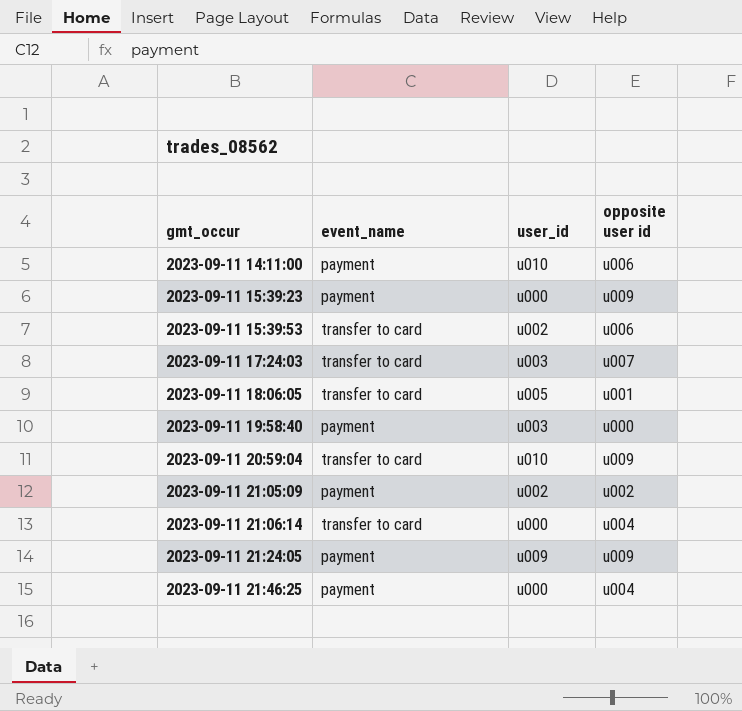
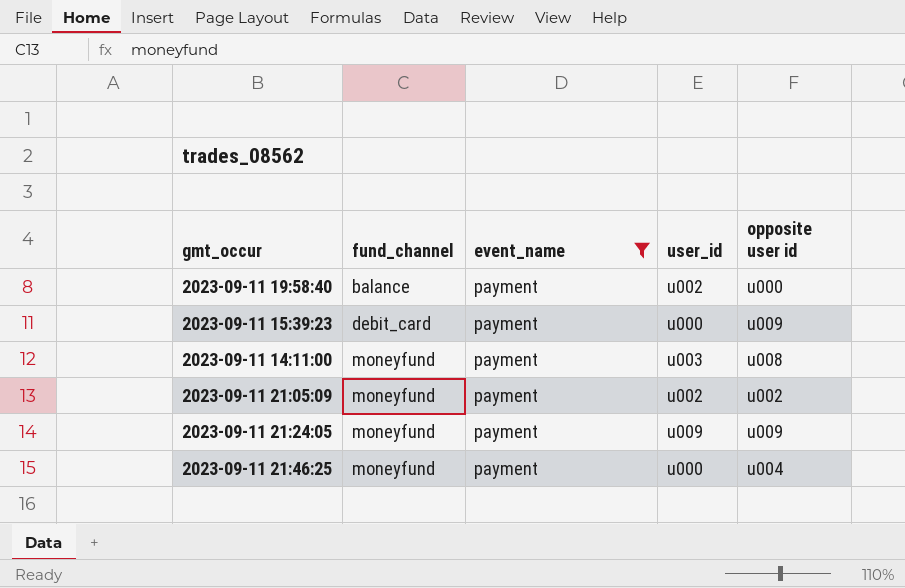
filter: none -> event_name = payment
row order: gmt_occur ascending -> fund_channel ascending
column fund_channel | position: none -> 2
2023-09-11 19:58:40 | user_id: u003 -> u002
2023-09-11 14:11:00 | user_id: u010 -> u003
2023-09-11 14:11:00 | opposite user id: u006 -> u008

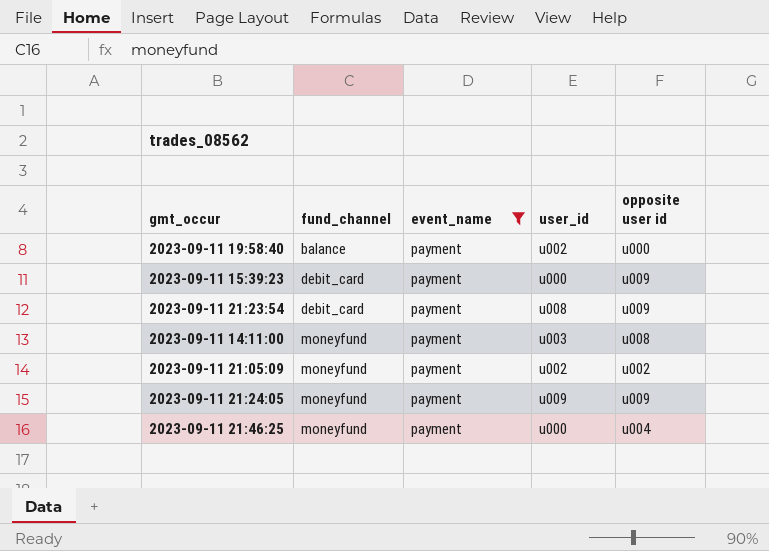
row 2023-09-11 21:23:54: none -> debit_card | payment | u008 | u009

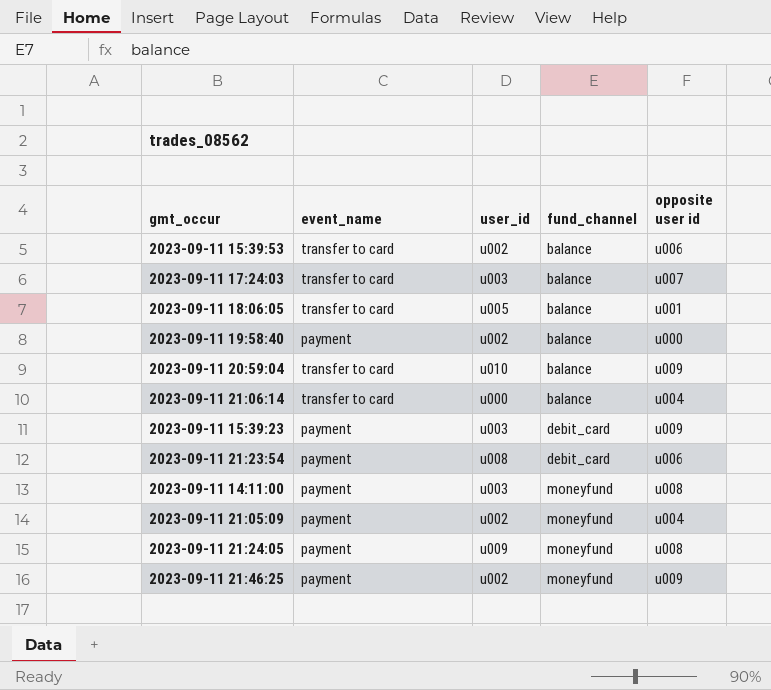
filter: event_name = payment -> none
column fund_channel | position: 2 -> 4
2023-09-11 15:39:23 | user_id: u000 -> u003
2023-09-11 21:23:54 | opposite user id: u009 -> u006
2023-09-11 21:05:09 | opposite user id: u002 -> u004
2023-09-11 21:24:05 | opposite user id: u009 -> u008
2023-09-11 21:46:25 | user_id: u000 -> u002
2023-09-11 21:46:25 | opposite user id: u004 -> u009

